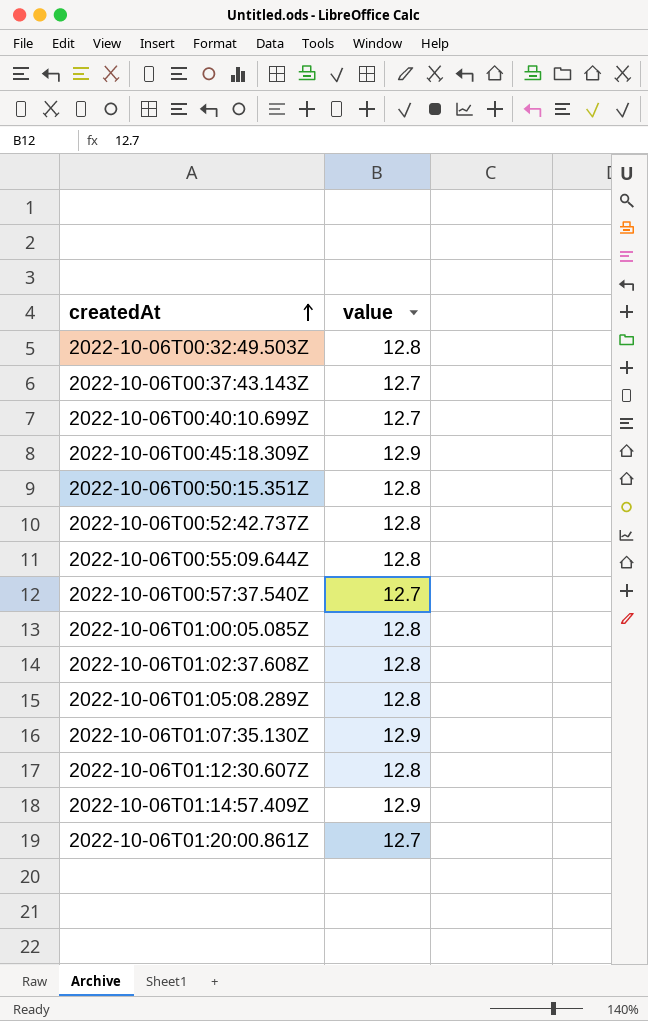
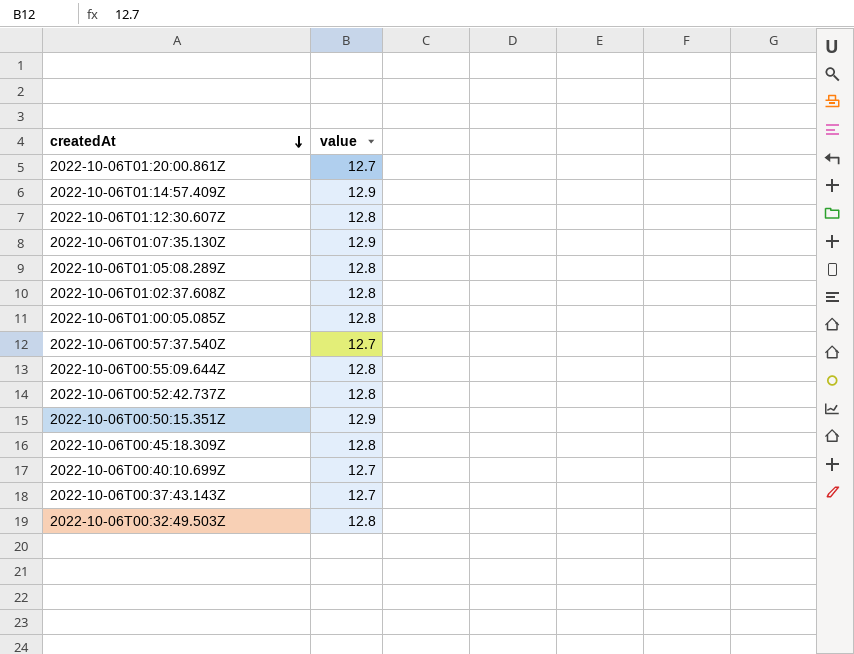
row order: createdAt ascending -> createdAt descending
2022-10-06T00:50:15.351Z | value: 12.8 -> 12.9
2022-10-06T00:45:18.309Z | value: 12.9 -> 12.8

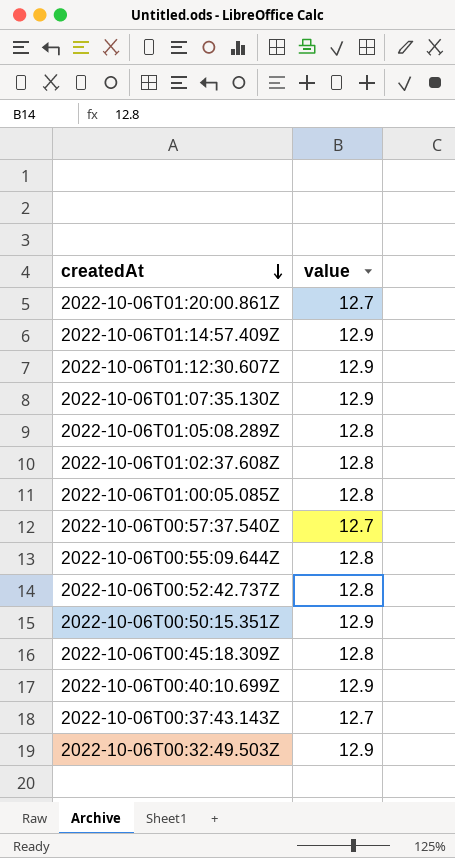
2022-10-06T01:12:30.607Z | value: 12.8 -> 12.9
2022-10-06T00:40:10.699Z | value: 12.7 -> 12.9
2022-10-06T00:32:49.503Z | value: 12.8 -> 12.9

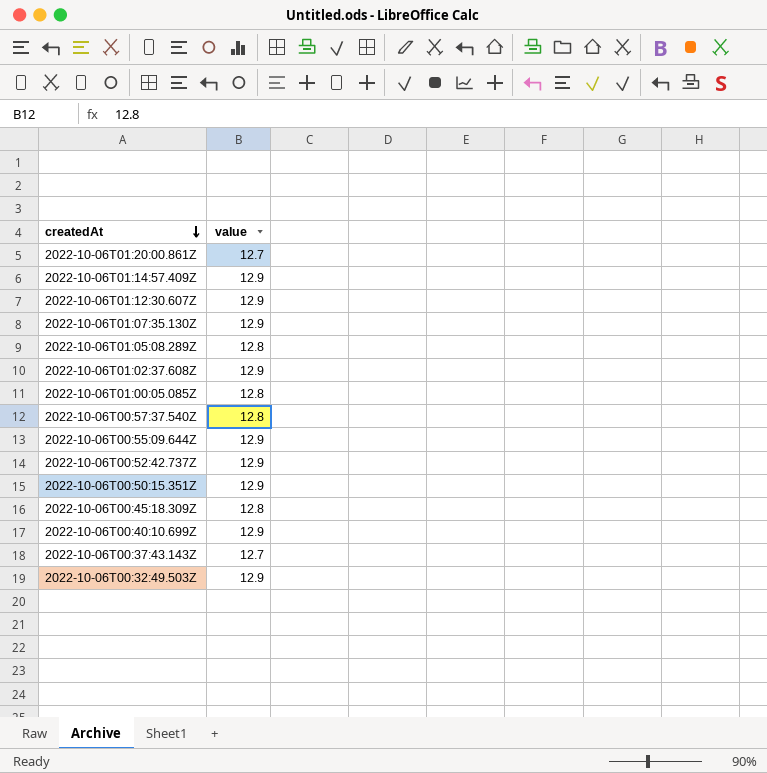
2022-10-06T01:02:37.608Z | value: 12.8 -> 12.9
2022-10-06T00:57:37.540Z | value: 12.7 -> 12.8
2022-10-06T00:55:09.644Z | value: 12.8 -> 12.9
2022-10-06T00:52:42.737Z | value: 12.8 -> 12.9

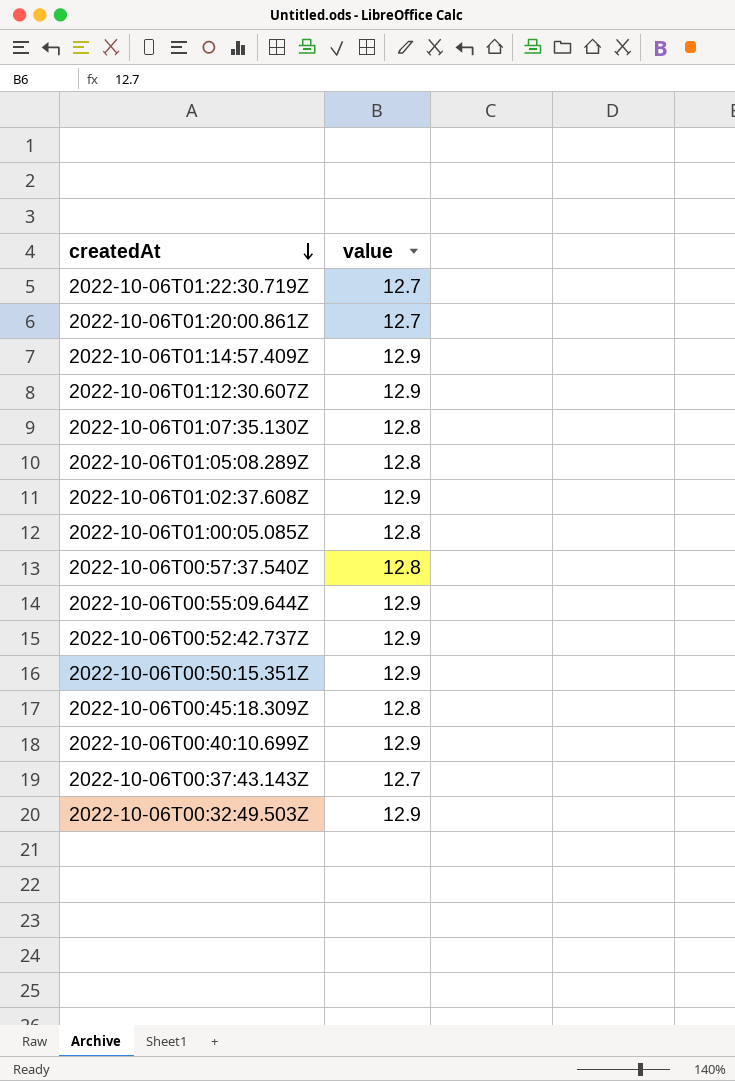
row 2022-10-06T01:22:30.719Z: none -> 12.7
2022-10-06T01:07:35.130Z | value: 12.9 -> 12.8

